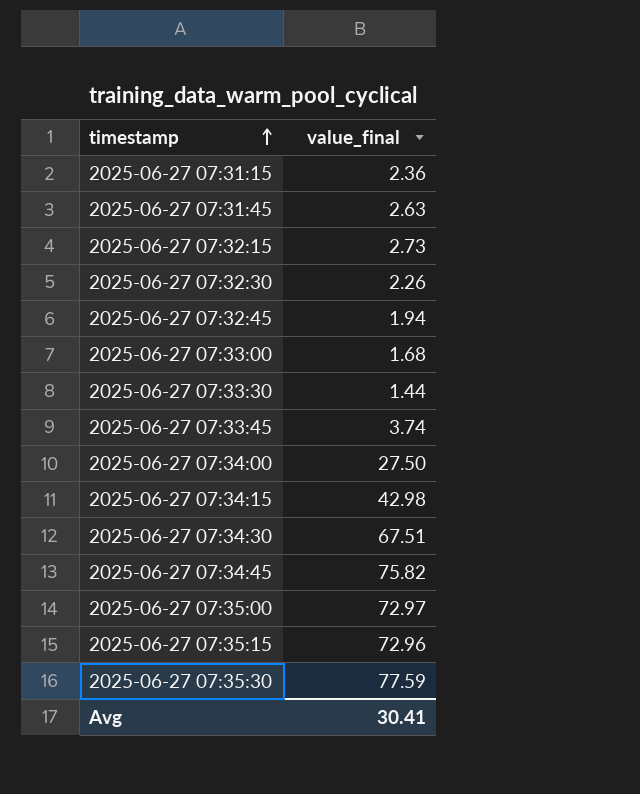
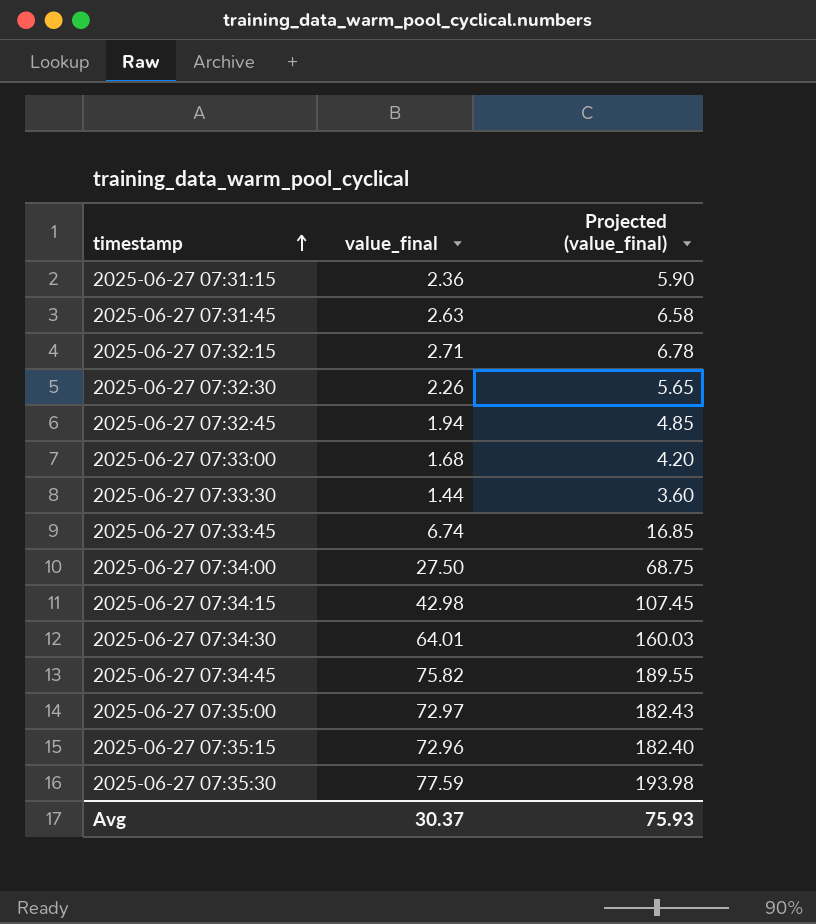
column Projected (value_final) | formula: none -> [value_final] * 2.5
2025-06-27 07:32:15 | value_final: 2.73 -> 2.71
2025-06-27 07:33:45 | value_final: 3.74 -> 6.74
2025-06-27 07:34:30 | value_final: 67.51 -> 64.01
Avg | value_final: 30.41 -> 30.37

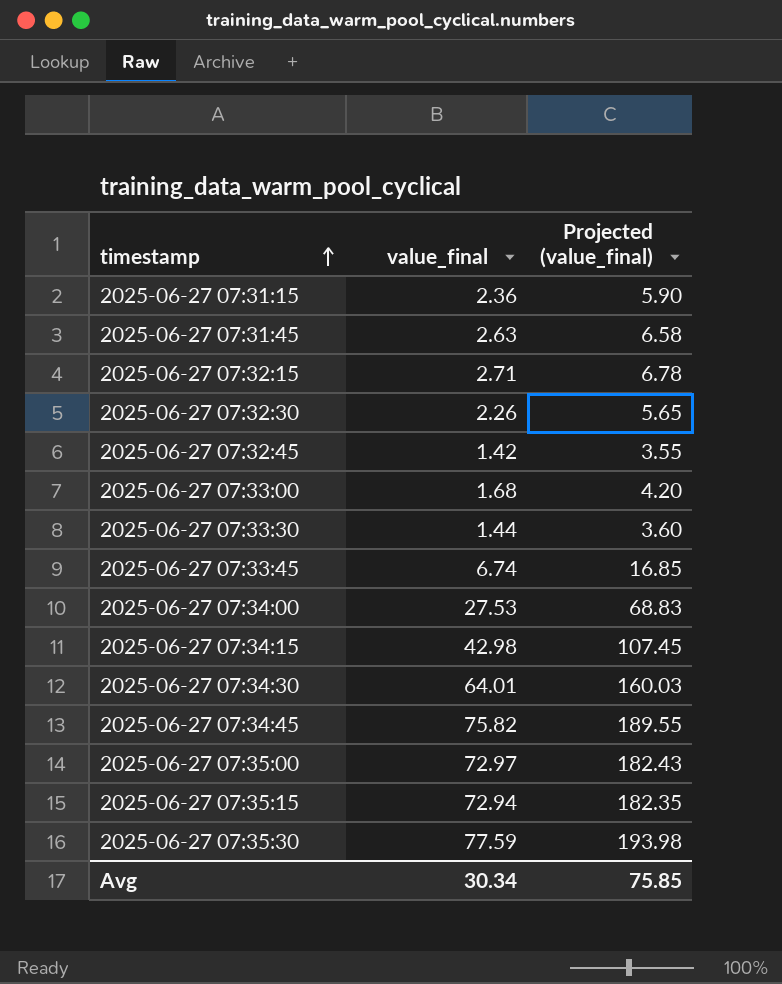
2025-06-27 07:32:45 | value_final: 1.94 -> 1.42
2025-06-27 07:32:45 | Projected (value_final): 4.85 -> 3.55
2025-06-27 07:34:00 | value_final: 27.50 -> 27.53
2025-06-27 07:34:00 | Projected (value_final): 68.75 -> 68.83
2025-06-27 07:35:15 | value_final: 72.96 -> 72.94
2025-06-27 07:35:15 | Projected (value_final): 182.40 -> 182.35
Avg | value_final: 30.37 -> 30.34
Avg | Projected (value_final): 75.93 -> 75.85

